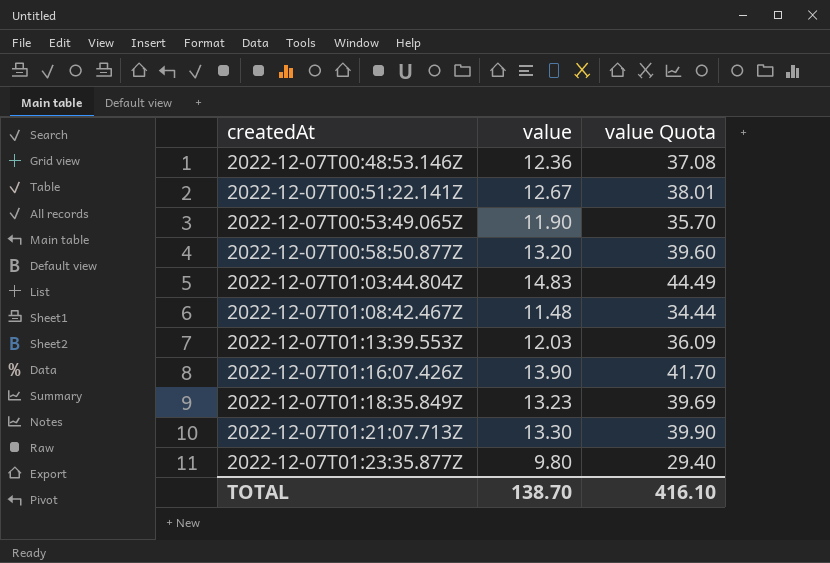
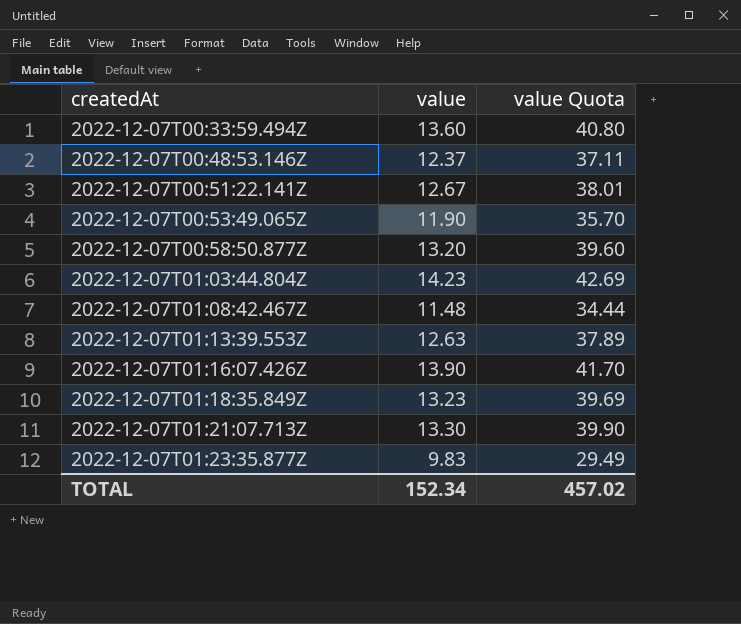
row 2022-12-07T00:33:59.494Z: none -> 13.60 | 40.80
2022-12-07T00:48:53.146Z | value: 12.36 -> 12.37
2022-12-07T00:48:53.146Z | value Quota: 37.08 -> 37.11
2022-12-07T01:03:44.804Z | value: 14.83 -> 14.23
2022-12-07T01:03:44.804Z | value Quota: 44.49 -> 42.69
2022-12-07T01:13:39.553Z | value: 12.03 -> 12.63
2022-12-07T01:13:39.553Z | value Quota: 36.09 -> 37.89
2022-12-07T01:23:35.877Z | value: 9.80 -> 9.83
2022-12-07T01:23:35.877Z | value Quota: 29.40 -> 29.49
TOTAL | value: 138.70 -> 152.34
TOTAL | value Quota: 416.10 -> 457.02

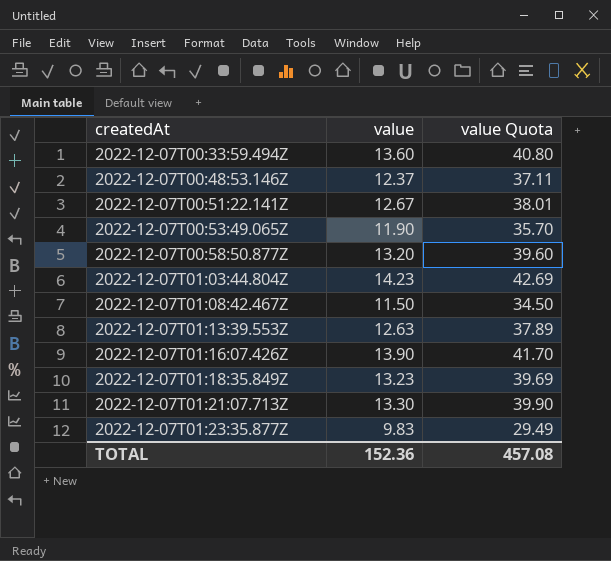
2022-12-07T01:08:42.467Z | value: 11.48 -> 11.50
2022-12-07T01:08:42.467Z | value Quota: 34.44 -> 34.50
TOTAL | value: 152.34 -> 152.36
TOTAL | value Quota: 457.02 -> 457.08

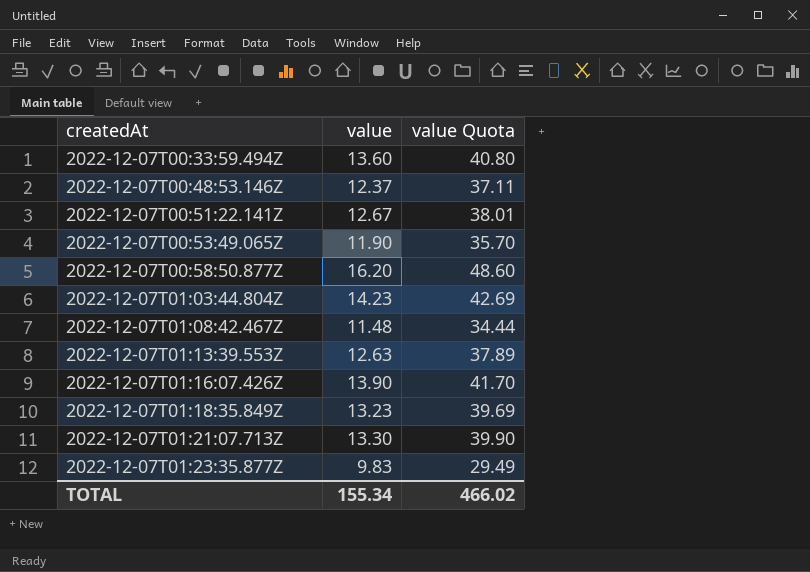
2022-12-07T00:58:50.877Z | value: 13.20 -> 16.20
2022-12-07T00:58:50.877Z | value Quota: 39.60 -> 48.60
2022-12-07T01:08:42.467Z | value: 11.50 -> 11.48
2022-12-07T01:08:42.467Z | value Quota: 34.50 -> 34.44
TOTAL | value: 152.36 -> 155.34
TOTAL | value Quota: 457.08 -> 466.02

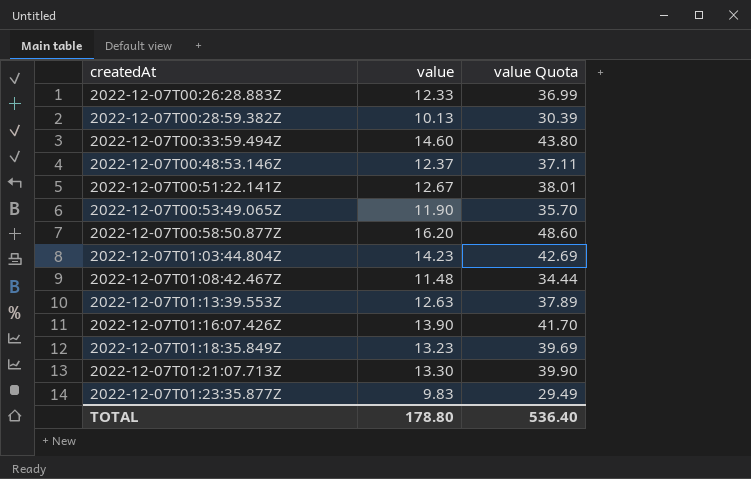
row 2022-12-07T00:26:28.883Z: none -> 12.33 | 36.99
row 2022-12-07T00:28:59.382Z: none -> 10.13 | 30.39
2022-12-07T00:33:59.494Z | value: 13.60 -> 14.60
2022-12-07T00:33:59.494Z | value Quota: 40.80 -> 43.80
TOTAL | value: 155.34 -> 178.80
TOTAL | value Quota: 466.02 -> 536.40

